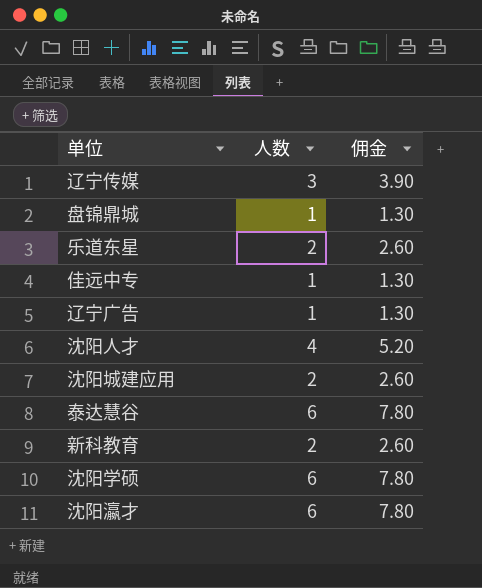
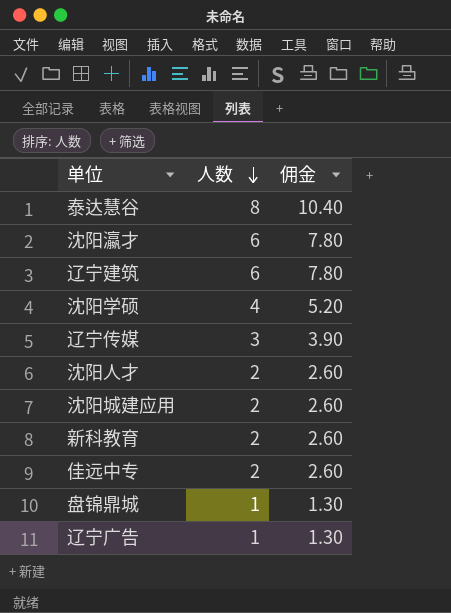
row order: none -> 人数 descending
row 乐道东星: 2 | 2.60 -> none
泰达慧谷 | 人数: 6 -> 8
泰达慧谷 | 佣金: 7.80 -> 10.40
row 辽宁建筑: none -> 6 | 7.80
沈阳学硕 | 人数: 6 -> 4
沈阳学硕 | 佣金: 7.80 -> 5.20
沈阳人才 | 人数: 4 -> 2
沈阳人才 | 佣金: 5.20 -> 2.60
佳远中专 | 人数: 1 -> 2
佳远中专 | 佣金: 1.30 -> 2.60

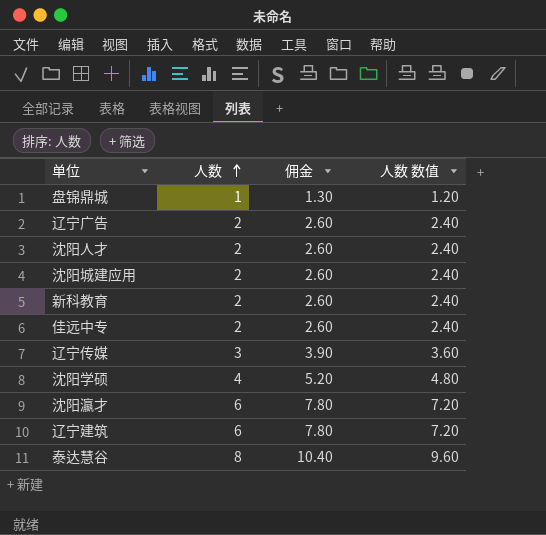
row order: 人数 descending -> 人数 ascending
column 人数 数值 | formula: none -> [人数] * 1.2
辽宁广告 | 人数: 1 -> 2
辽宁广告 | 佣金: 1.30 -> 2.60

